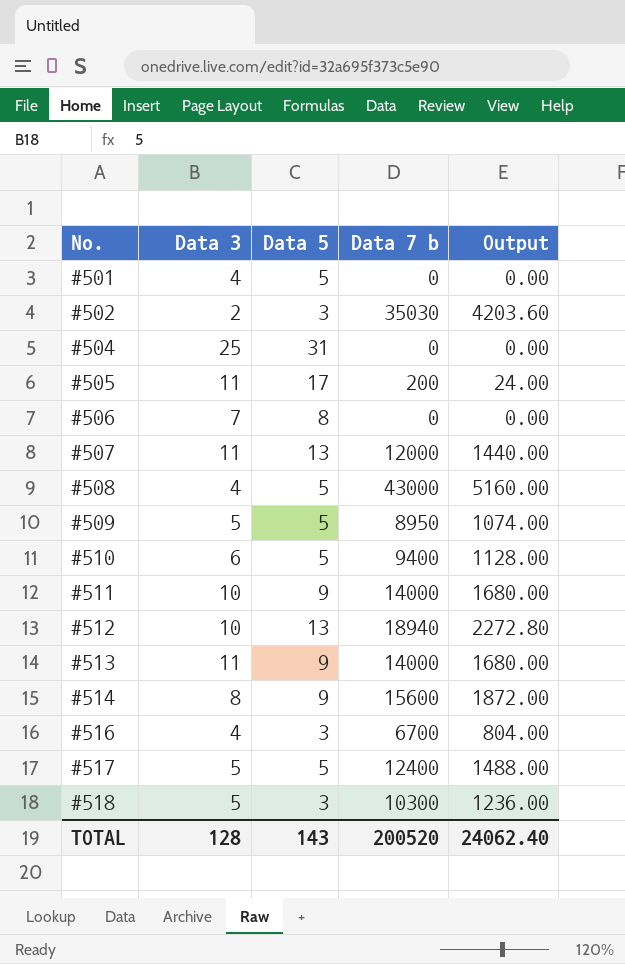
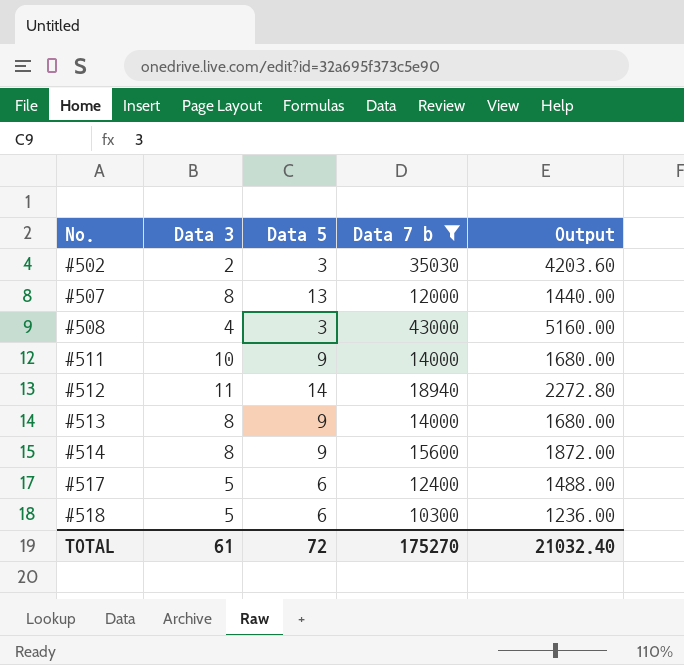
filter: none -> Data 7 b >= 10300
#507 | Data 3: 11 -> 8
#508 | Data 5: 5 -> 3
#512 | Data 3: 10 -> 11
#512 | Data 5: 13 -> 14
#513 | Data 3: 11 -> 8
#517 | Data 5: 5 -> 6
#518 | Data 5: 3 -> 6
TOTAL | Data 3: 128 -> 61
TOTAL | Data 5: 143 -> 72
TOTAL | Data 7 b: 200520 -> 175270
TOTAL | Output: 24062.40 -> 21032.40

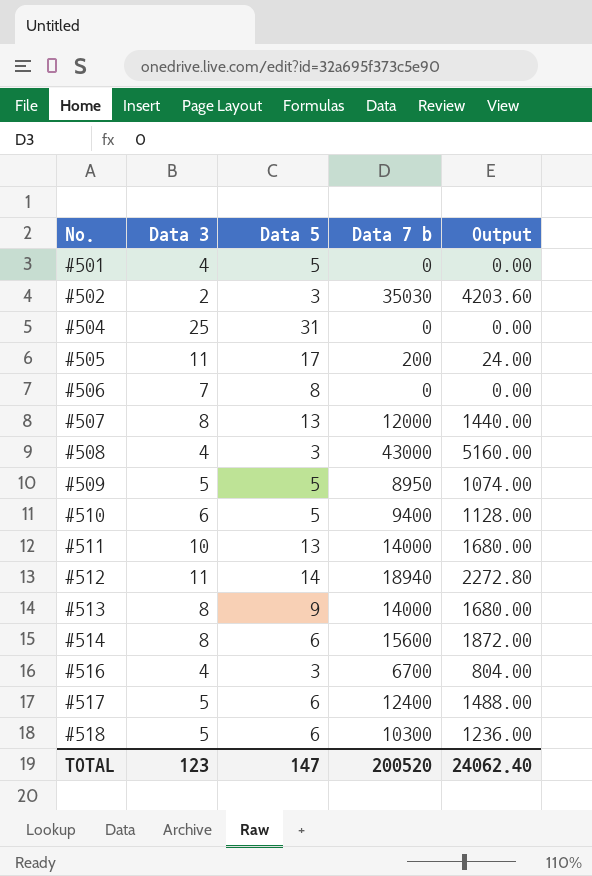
filter: Data 7 b >= 10300 -> none
#511 | Data 5: 9 -> 13
#514 | Data 5: 9 -> 6
TOTAL | Data 3: 61 -> 123
TOTAL | Data 5: 72 -> 147
TOTAL | Data 7 b: 175270 -> 200520
TOTAL | Output: 21032.40 -> 24062.40

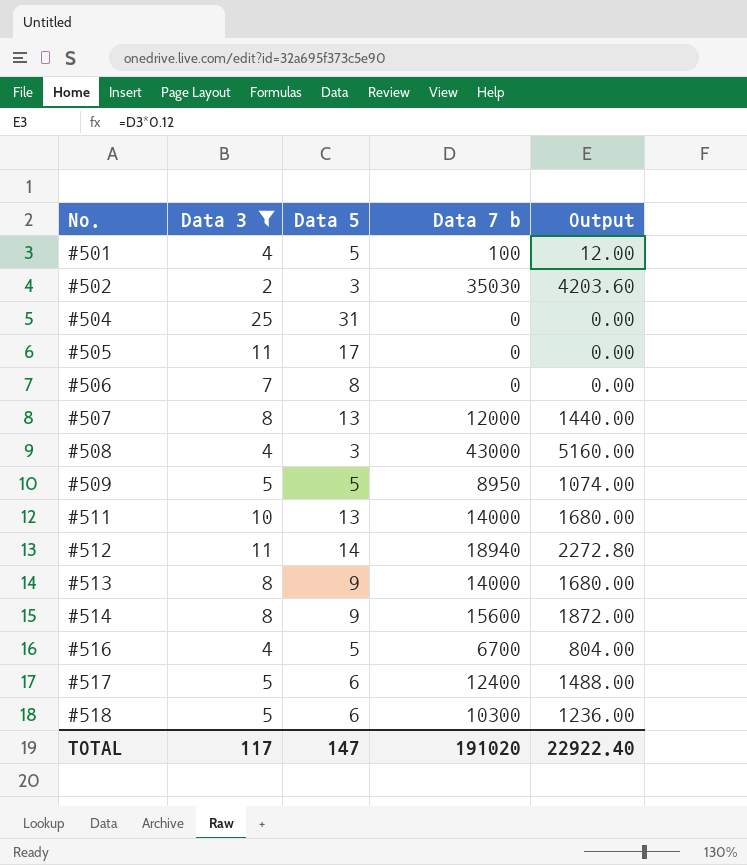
filter: none -> Data 3 != 6
#501 | Data 7 b: 0 -> 100
#501 | Output: 0.00 -> 12.00
#505 | Data 7 b: 200 -> 0
#505 | Output: 24.00 -> 0.00
#514 | Data 5: 6 -> 9
#516 | Data 5: 3 -> 5
TOTAL | Data 3: 123 -> 117
TOTAL | Data 7 b: 200520 -> 191020
TOTAL | Output: 24062.40 -> 22922.40

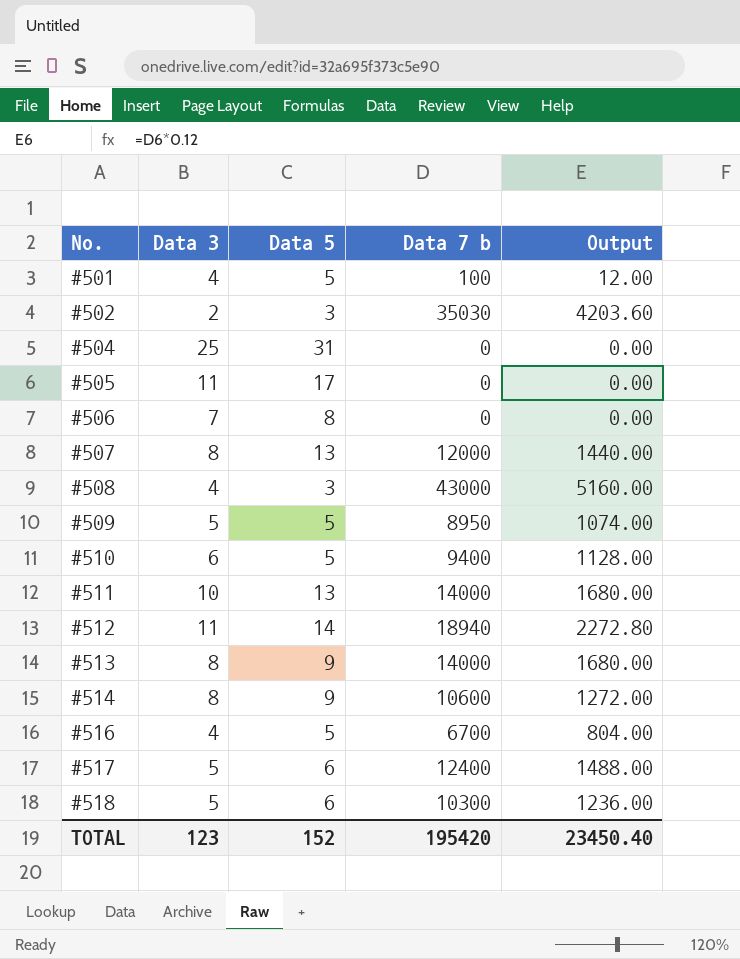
filter: Data 3 != 6 -> none
#514 | Data 7 b: 15600 -> 10600
#514 | Output: 1872.00 -> 1272.00
TOTAL | Data 3: 117 -> 123
TOTAL | Data 5: 147 -> 152
TOTAL | Data 7 b: 191020 -> 195420
TOTAL | Output: 22922.40 -> 23450.40

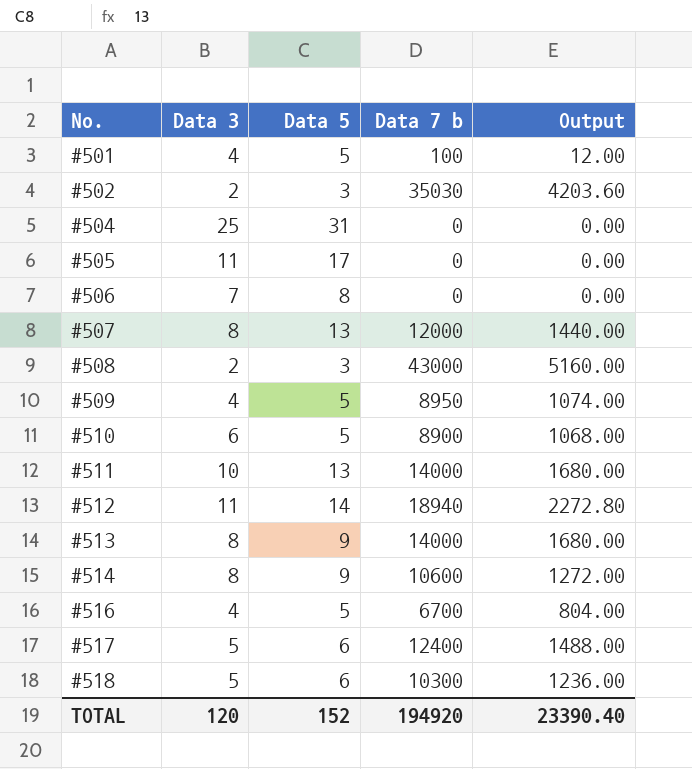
#508 | Data 3: 4 -> 2
#509 | Data 3: 5 -> 4
#510 | Data 7 b: 9400 -> 8900
#510 | Output: 1128.00 -> 1068.00
TOTAL | Data 3: 123 -> 120
TOTAL | Data 7 b: 195420 -> 194920
TOTAL | Output: 23450.40 -> 23390.40

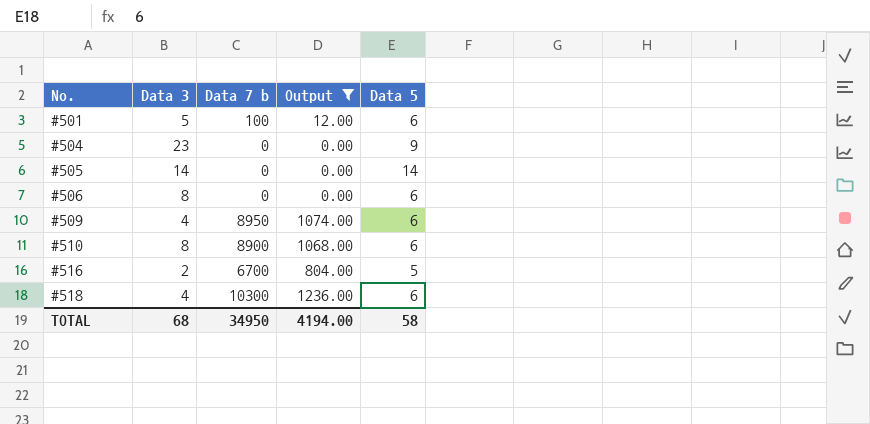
filter: none -> Output <= 1236.00
column Data 5 | position: 3 -> 5
#501 | Data 3: 4 -> 5
#501 | Data 5: 5 -> 6
#504 | Data 3: 25 -> 23
#504 | Data 5: 31 -> 9
#505 | Data 3: 11 -> 14
#505 | Data 5: 17 -> 14
#506 | Data 3: 7 -> 8
#506 | Data 5: 8 -> 6
#509 | Data 5: 5 -> 6
#510 | Data 3: 6 -> 8
#510 | Data 5: 5 -> 6
#516 | Data 3: 4 -> 2
#518 | Data 3: 5 -> 4
TOTAL | Data 3: 120 -> 68
TOTAL | Data 7 b: 194920 -> 34950
TOTAL | Output: 23390.40 -> 4194.00
TOTAL | Data 5: 152 -> 58

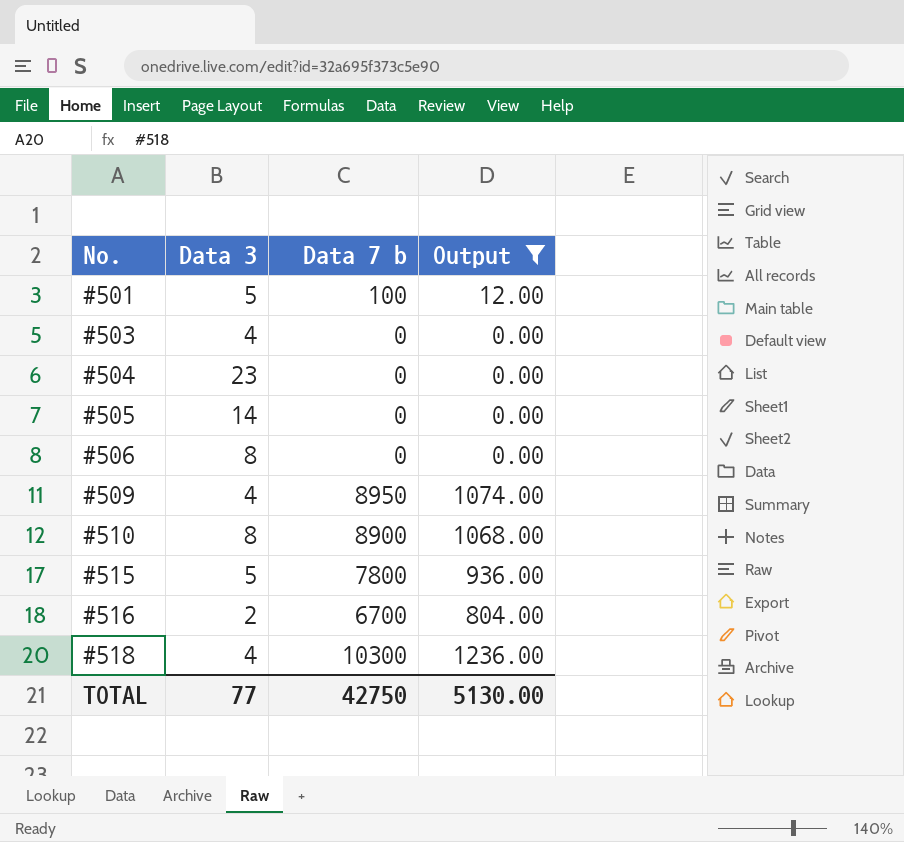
column Data 5 | position: 5 -> none
row #503: none -> 4 | 0 | 0.00
row #515: none -> 5 | 7800 | 936.00
TOTAL | Data 3: 68 -> 77
TOTAL | Data 7 b: 34950 -> 42750
TOTAL | Output: 4194.00 -> 5130.00

